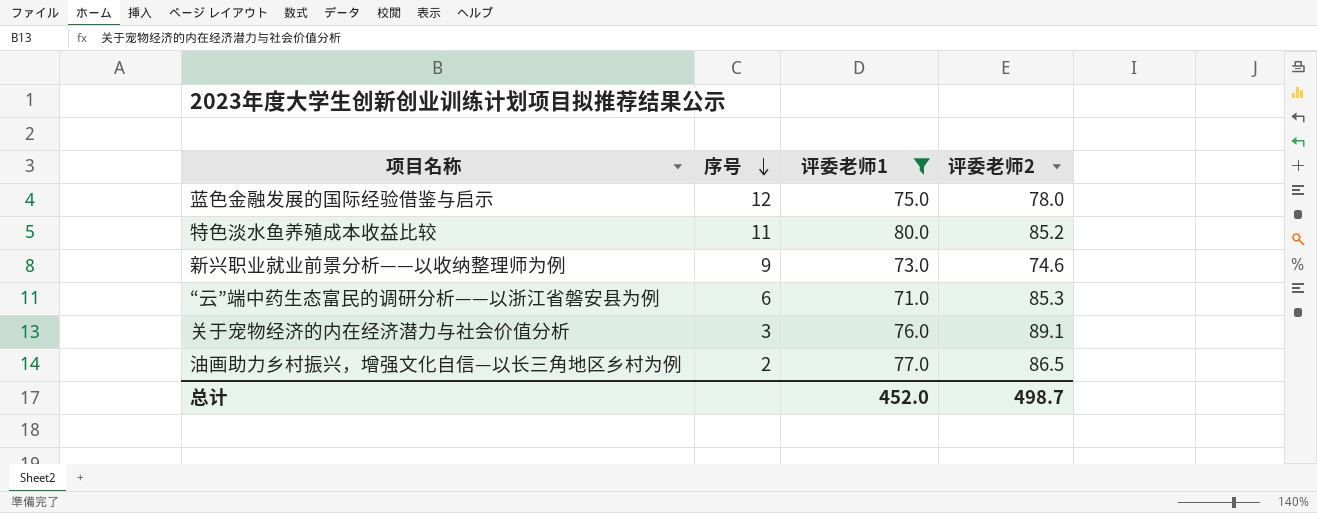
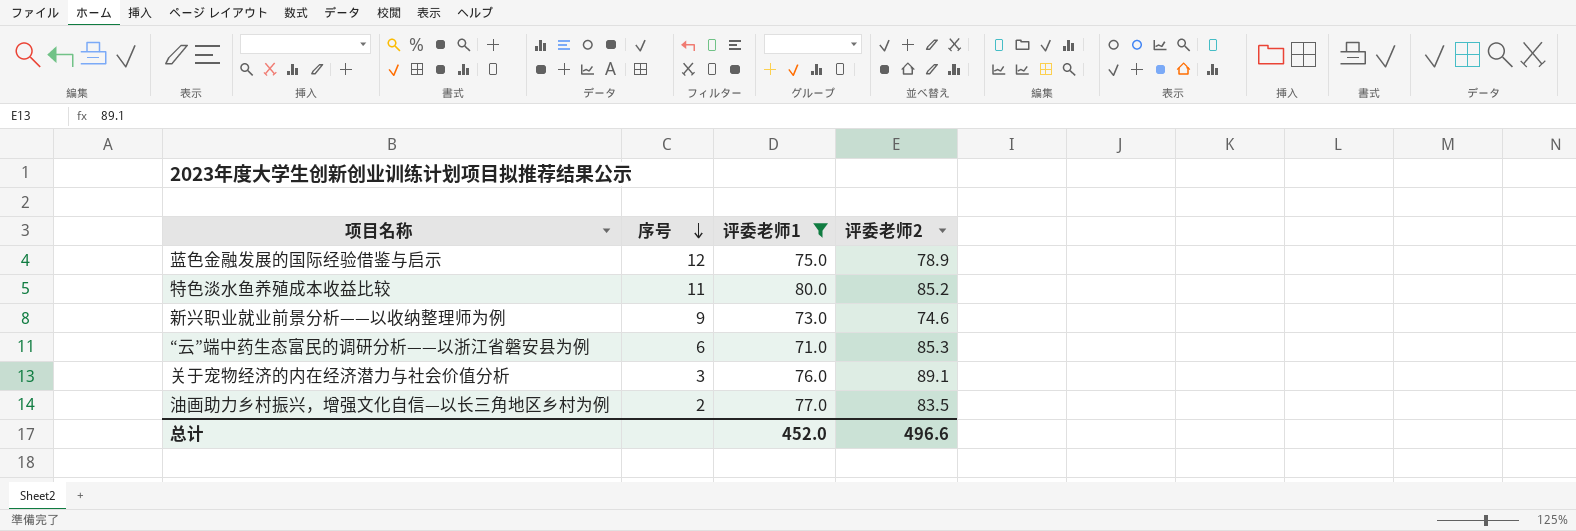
蓝色金融发展的国际经验借鉴与启示 | 评委老师2: 78.0 -> 78.9
油画助力乡村振兴，增强文化自信—以长三角地区乡村为例 | 评委老师2: 86.5 -> 83.5
总计 | 评委老师2: 498.7 -> 496.6

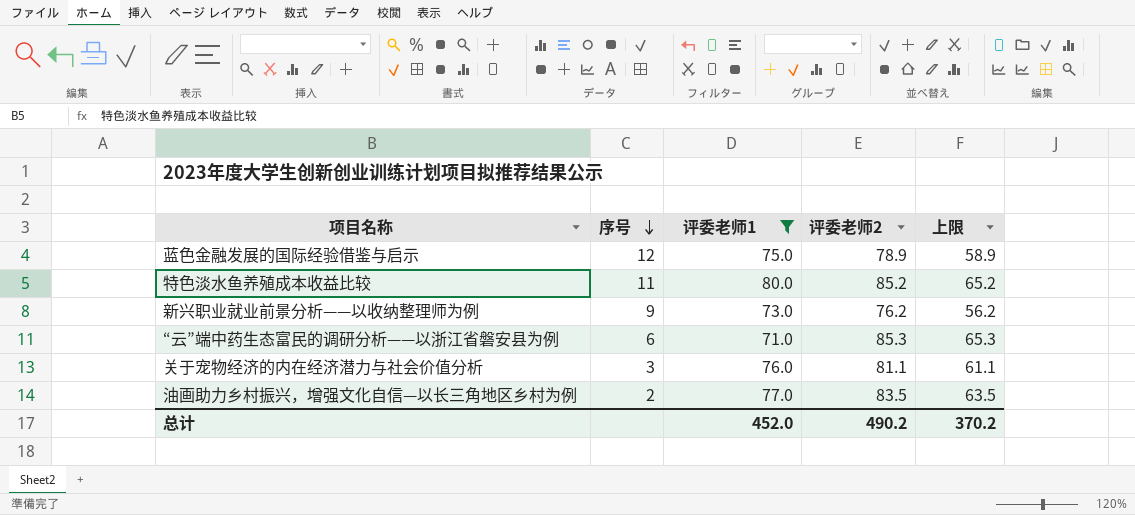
column 上限 | formula: none -> [评委老师2] - 20
新兴职业就业前景分析——以收纳整理师为例 | 评委老师2: 74.6 -> 76.2
关于宠物经济的内在经济潜力与社会价值分析 | 评委老师2: 89.1 -> 81.1
总计 | 评委老师2: 496.6 -> 490.2

